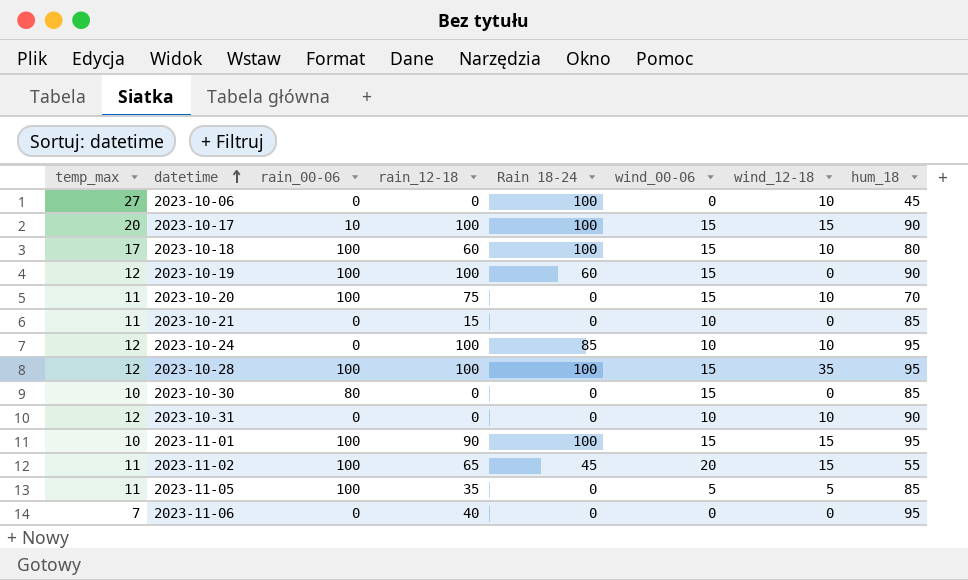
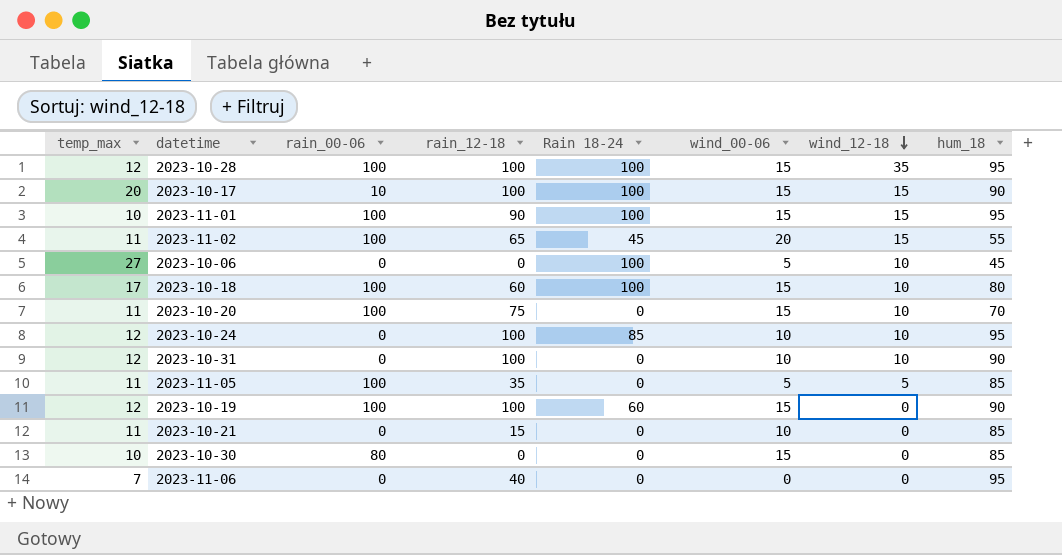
row order: datetime ascending -> wind_12-18 descending
2023-10-06 | wind_00-06: 0 -> 5
2023-10-31 | rain_12-18: 0 -> 100

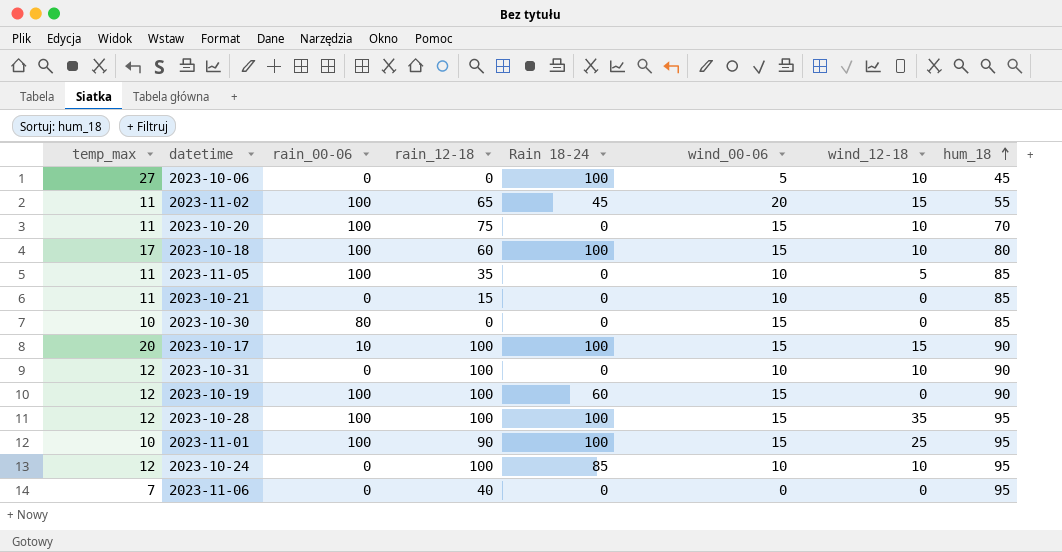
row order: wind_12-18 descending -> hum_18 ascending
2023-11-05 | wind_00-06: 5 -> 10
2023-11-01 | wind_12-18: 15 -> 25

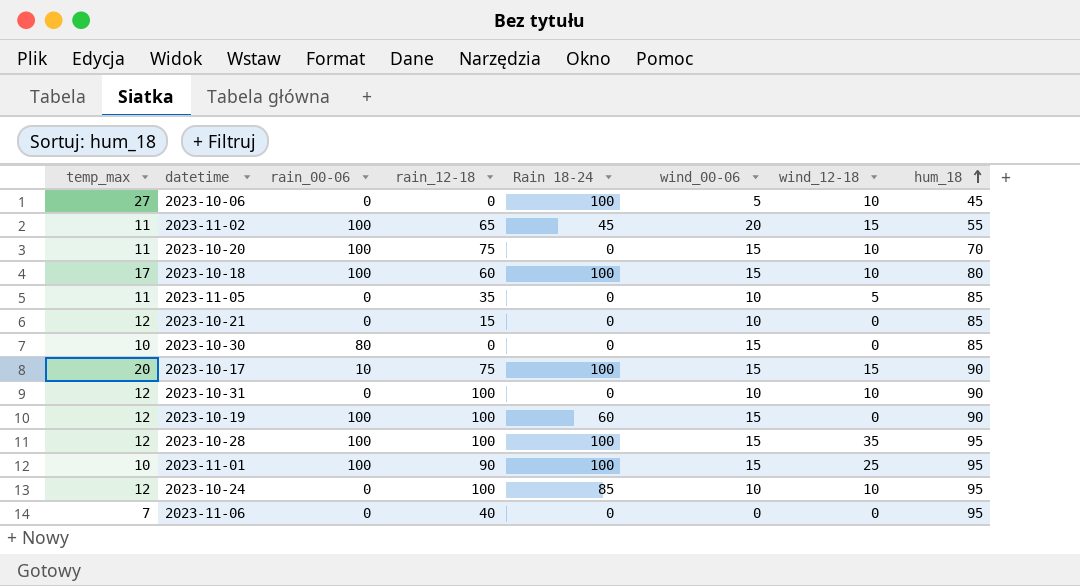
2023-11-05 | rain_00-06: 100 -> 0
2023-10-21 | temp_max: 11 -> 12
2023-10-17 | rain_12-18: 100 -> 75

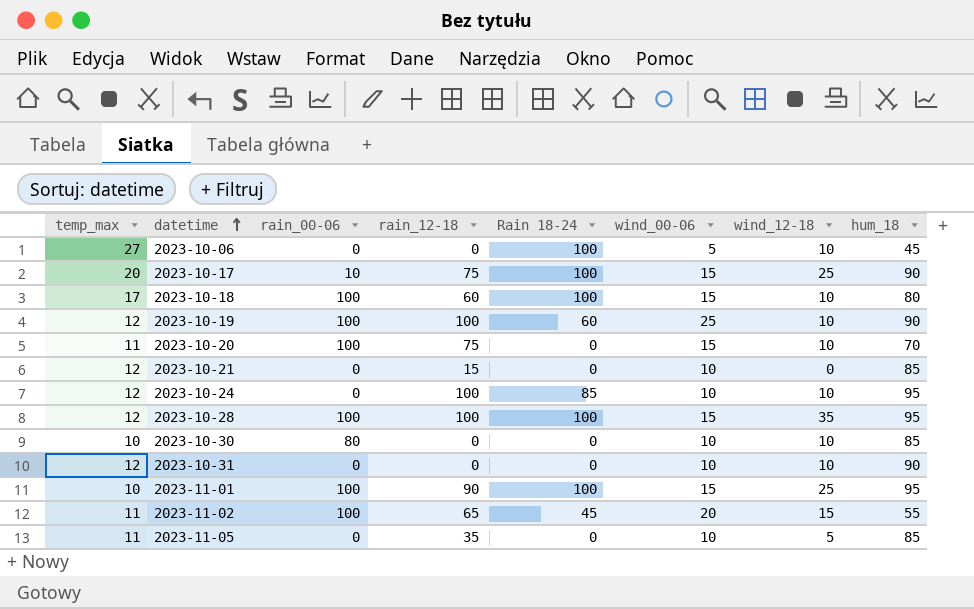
row order: hum_18 ascending -> datetime ascending
row 2023-11-06: 7 | 0 | 40 | 0 | 0 | 0 | 95 -> none
2023-10-17 | wind_12-18: 15 -> 25
2023-10-19 | wind_00-06: 15 -> 25
2023-10-19 | wind_12-18: 0 -> 10
2023-10-30 | wind_00-06: 15 -> 10
2023-10-30 | wind_12-18: 0 -> 10
2023-10-31 | rain_12-18: 100 -> 0

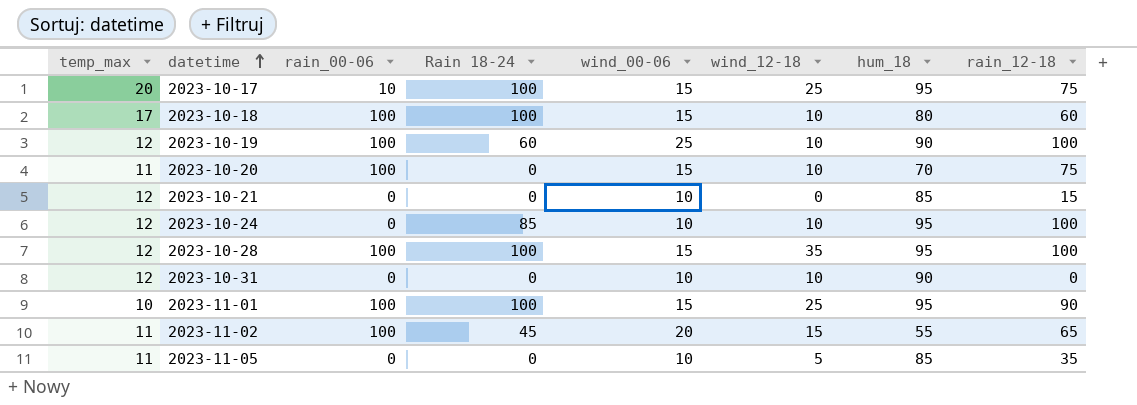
column rain_12-18 | position: 4 -> 8
row 2023-10-06: 27 | 0 | 0 | 100 | 5 | 10 | 45 -> none
row 2023-10-30: 10 | 80 | 0 | 0 | 10 | 10 | 85 -> none
2023-10-17 | hum_18: 90 -> 95

